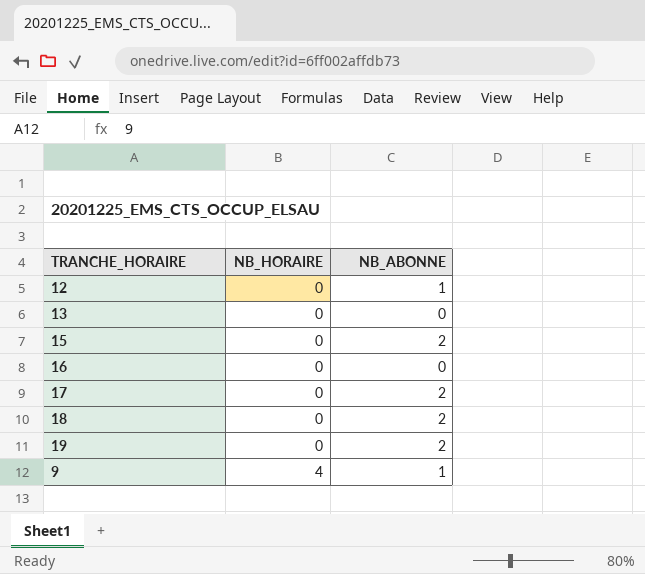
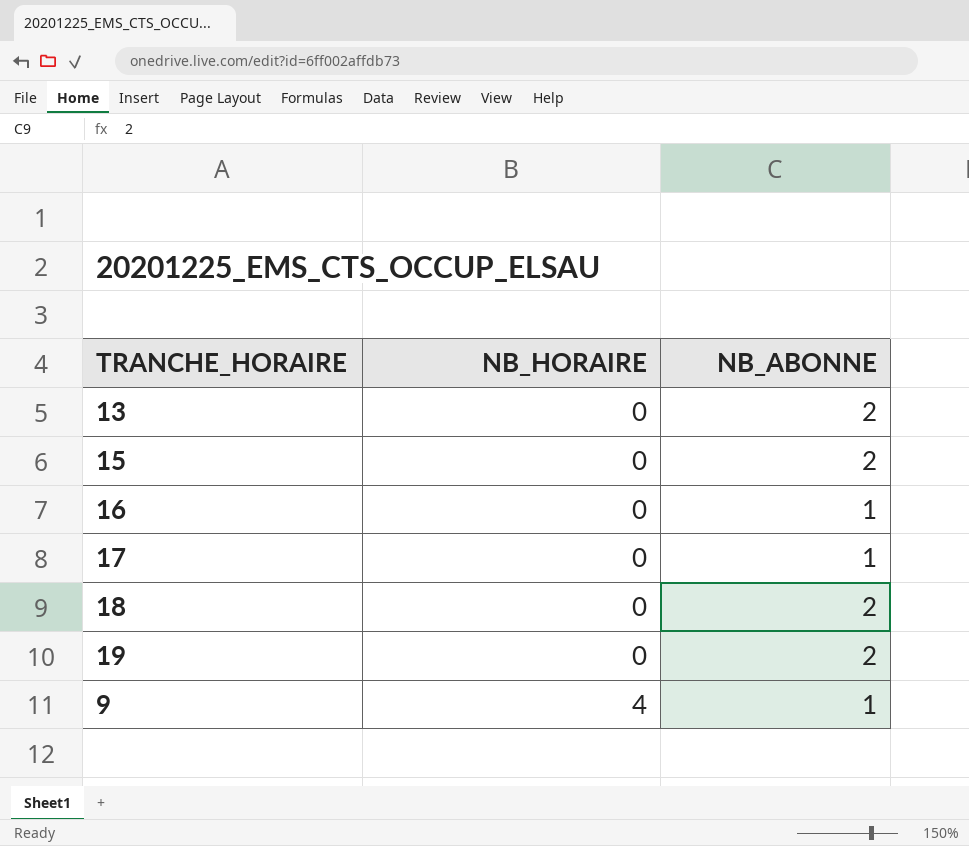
row 12: 0 | 1 -> none
13 | NB_ABONNE: 0 -> 2
16 | NB_ABONNE: 0 -> 1
17 | NB_ABONNE: 2 -> 1

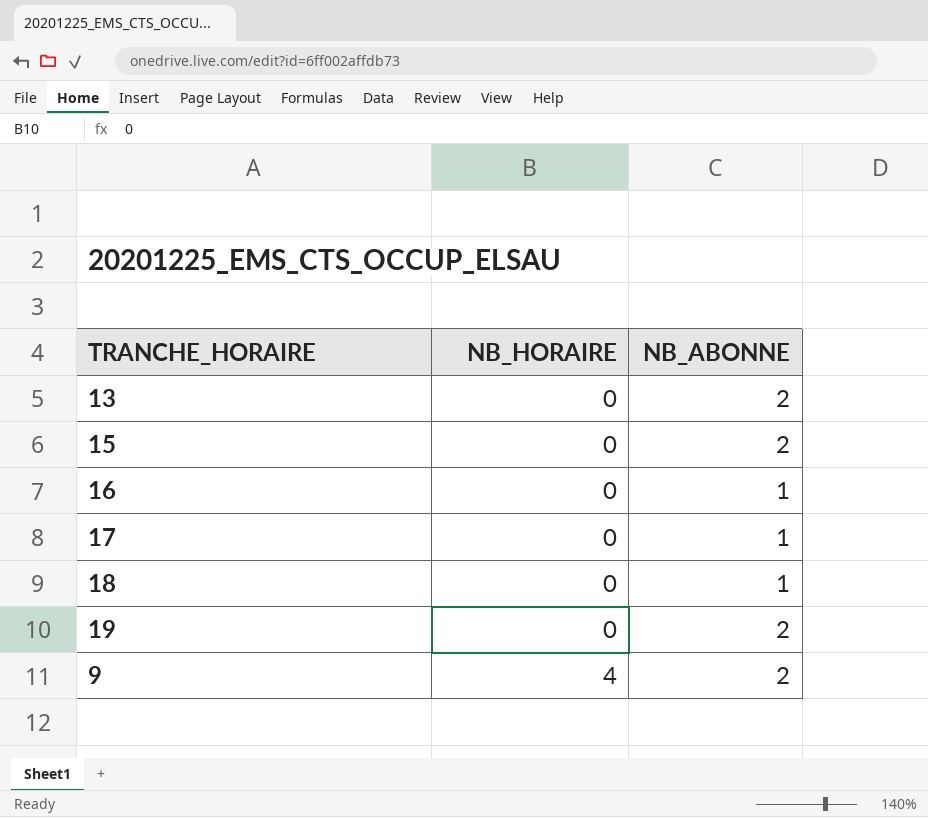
18 | NB_ABONNE: 2 -> 1
9 | NB_ABONNE: 1 -> 2

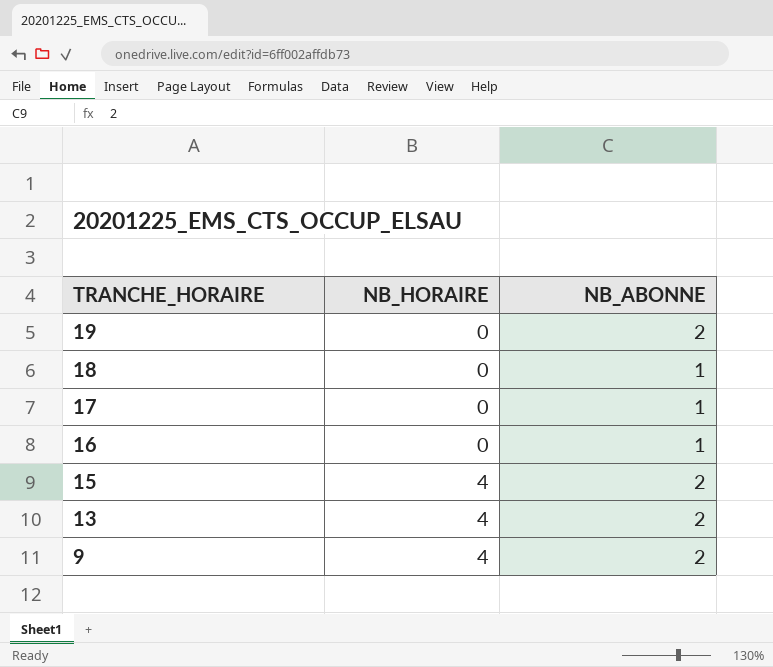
row order: NB_HORAIRE ascending -> TRANCHE_HORAIRE descending
15 | NB_HORAIRE: 0 -> 4
13 | NB_HORAIRE: 0 -> 4

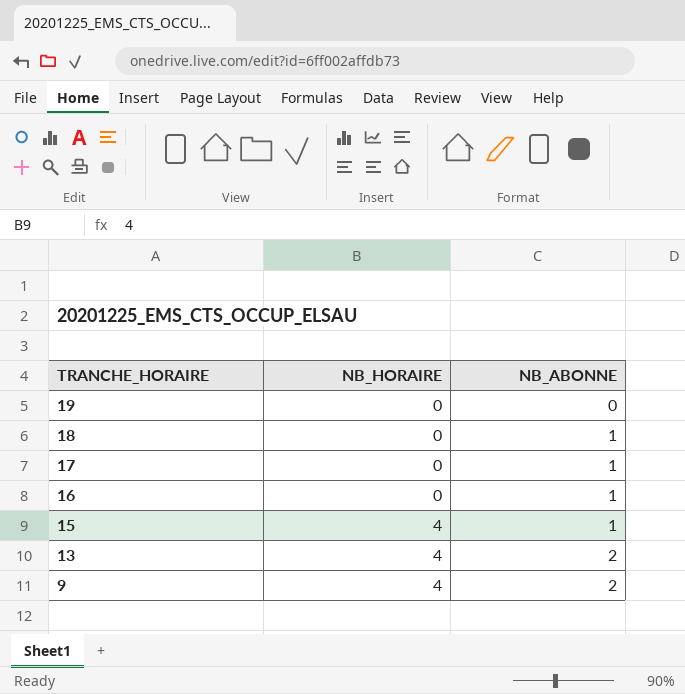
19 | NB_ABONNE: 2 -> 0
15 | NB_ABONNE: 2 -> 1

